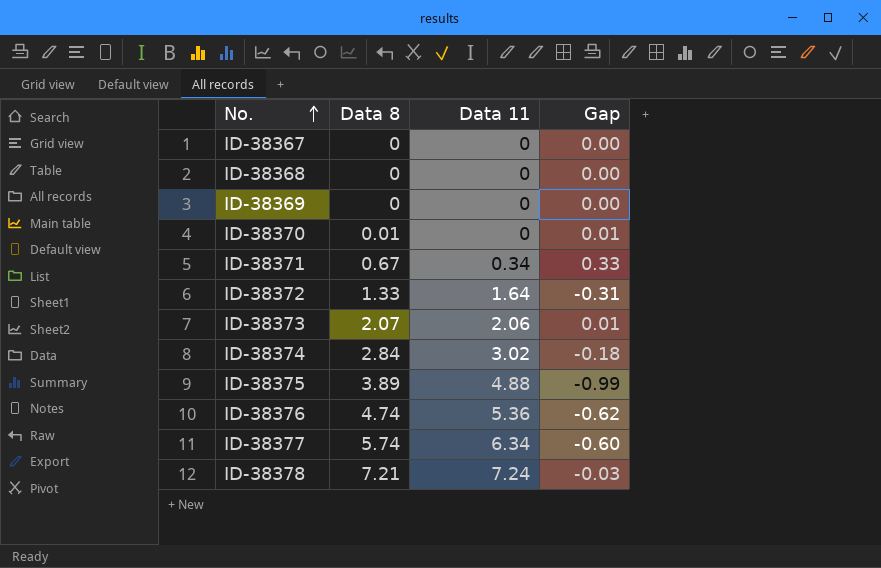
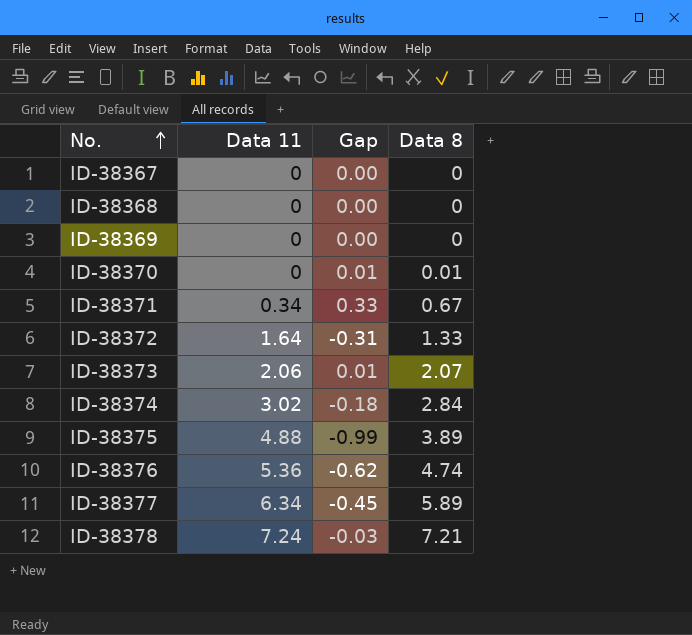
column Data 8 | position: 2 -> 4
ID-38377 | Gap: -0.60 -> -0.45
ID-38377 | Data 8: 5.74 -> 5.89

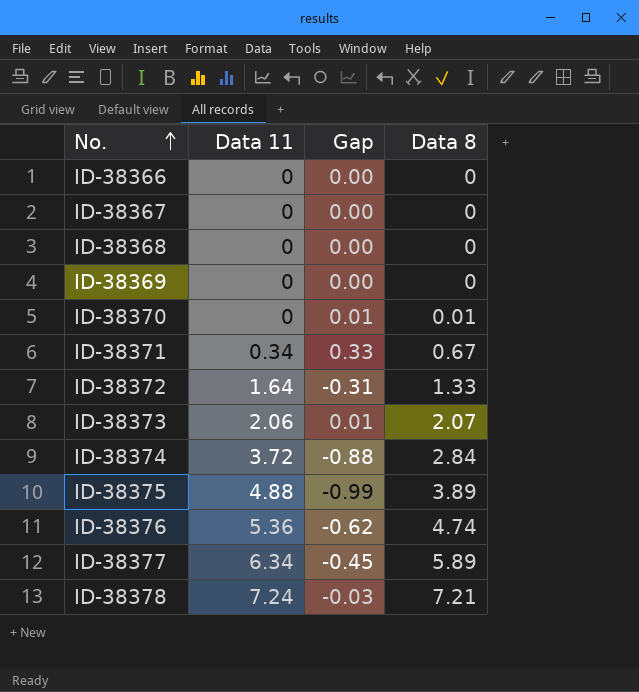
row ID-38366: none -> 0 | 0.00 | 0
ID-38374 | Data 11: 3.02 -> 3.72
ID-38374 | Gap: -0.18 -> -0.88

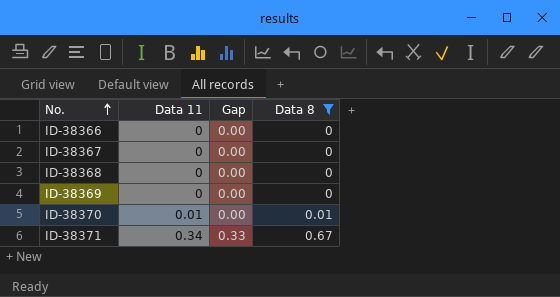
filter: none -> Data 8 <= 0.67
ID-38370 | Data 11: 0 -> 0.01
ID-38370 | Gap: 0.01 -> 0.00

